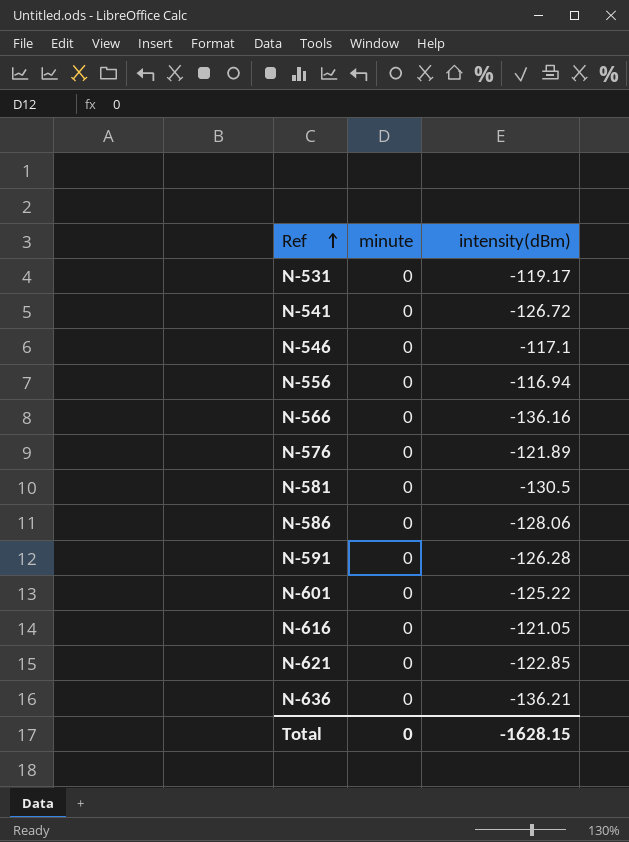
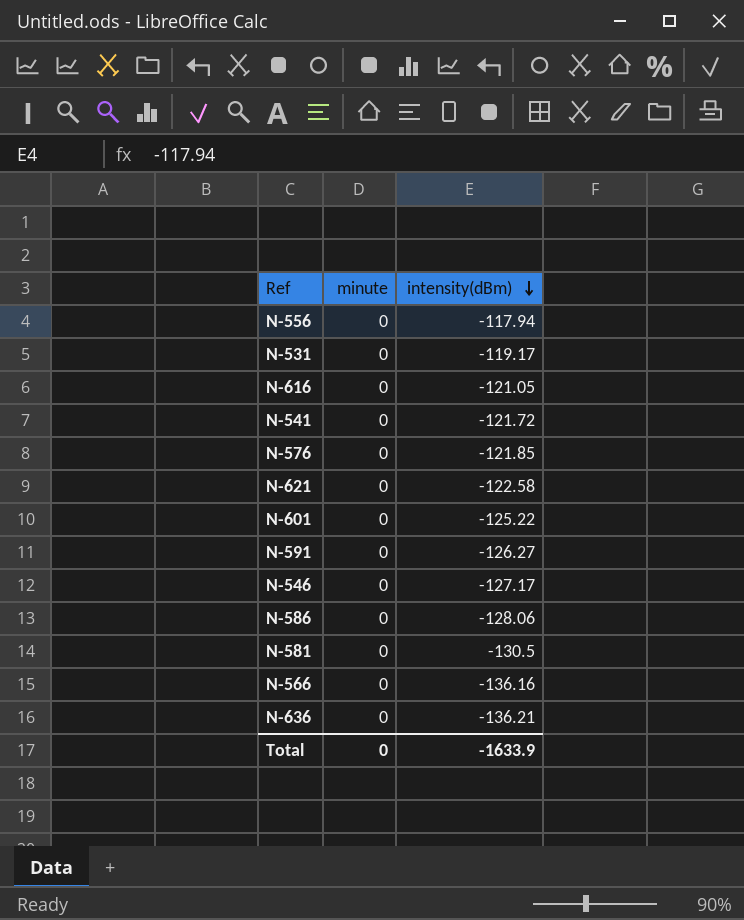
row order: Ref ascending -> intensity(dBm) descending
N-556 | intensity(dBm): -116.94 -> -117.94
N-541 | intensity(dBm): -126.72 -> -121.72
N-576 | intensity(dBm): -121.89 -> -121.85
N-621 | intensity(dBm): -122.85 -> -122.58
N-591 | intensity(dBm): -126.28 -> -126.27
N-546 | intensity(dBm): -117.1 -> -127.17
Total | intensity(dBm): -1628.15 -> -1633.9

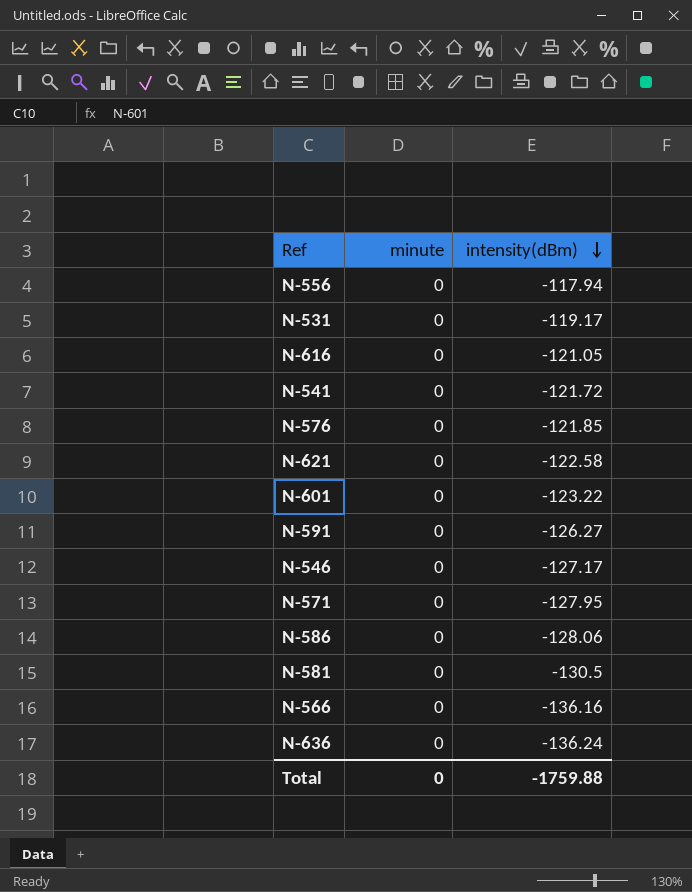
N-601 | intensity(dBm): -125.22 -> -123.22
row N-571: none -> 0 | -127.95
N-636 | intensity(dBm): -136.21 -> -136.24
Total | intensity(dBm): -1633.9 -> -1759.88

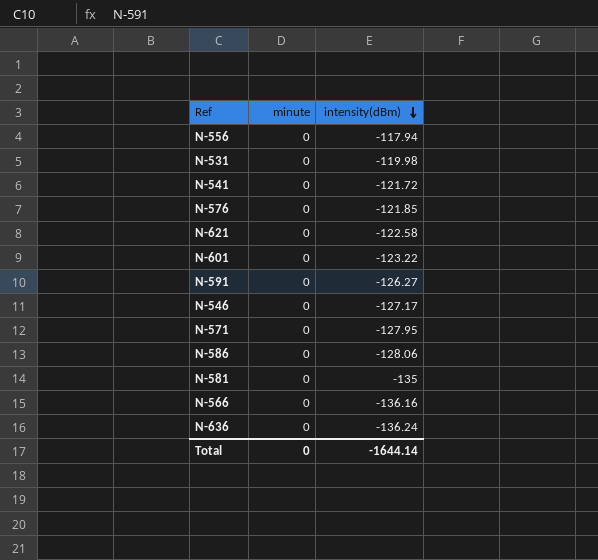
row N-616: 0 | -121.05 -> none
N-531 | intensity(dBm): -119.17 -> -119.98
N-581 | intensity(dBm): -130.5 -> -135
Total | intensity(dBm): -1759.88 -> -1644.14

